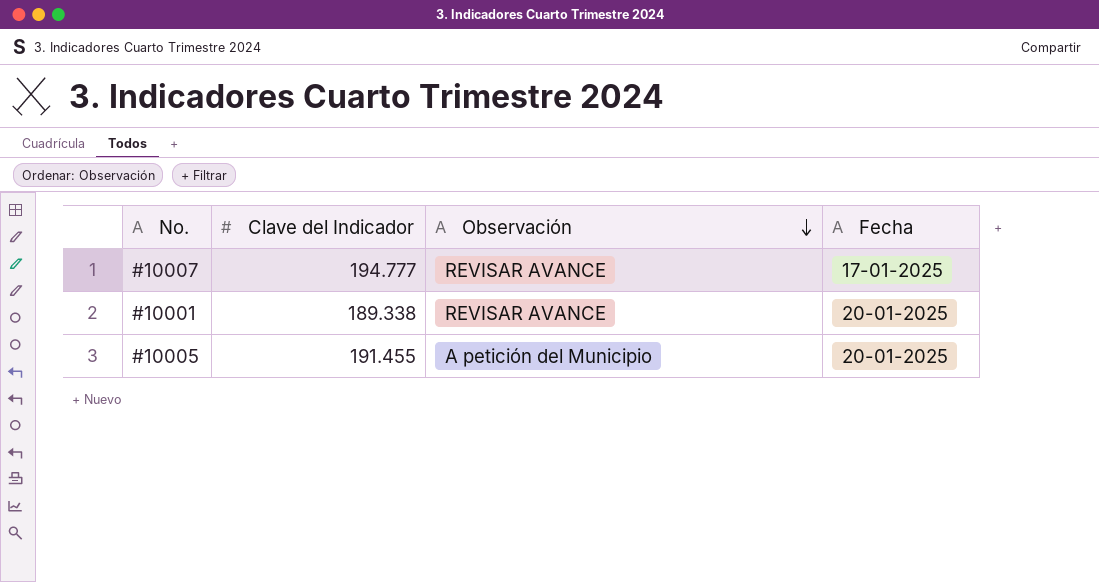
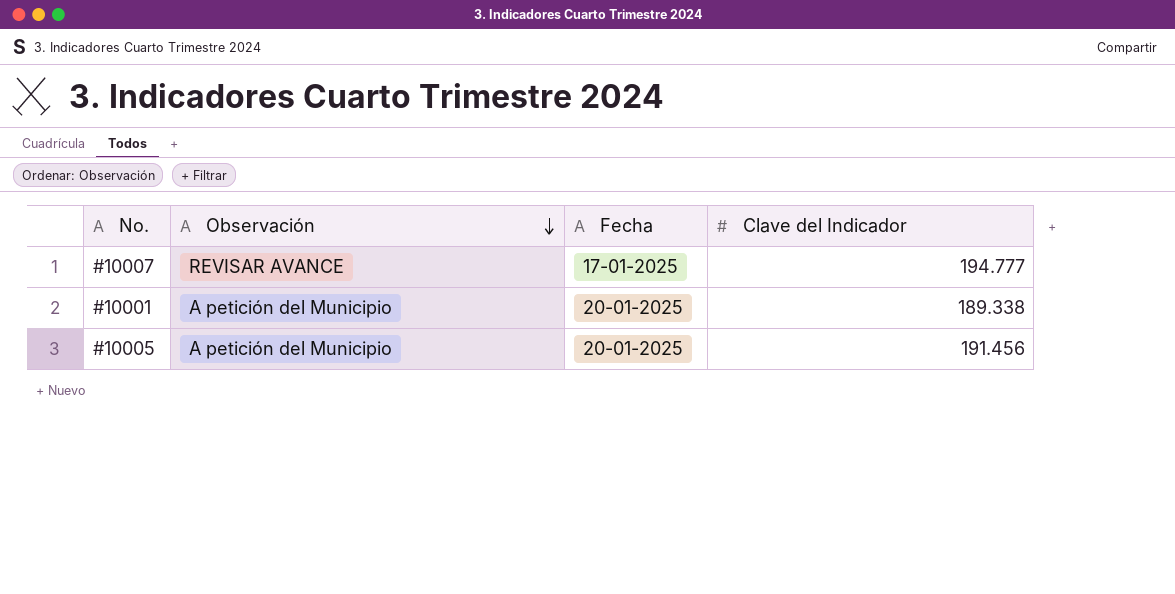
column Clave del Indicador | position: 2 -> 4
#10001 | Observación: REVISAR AVANCE -> A petición del Municipio
#10005 | Clave del Indicador: 191.455 -> 191.456

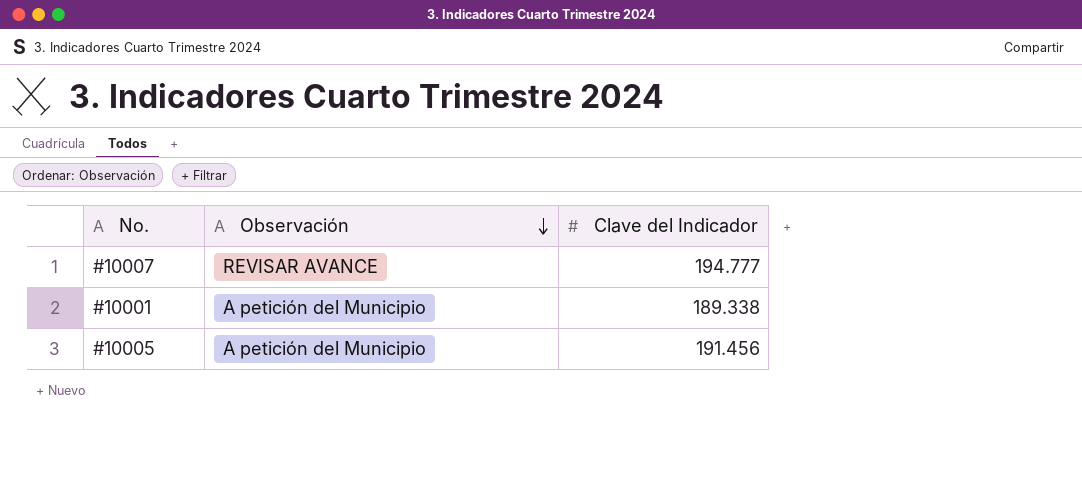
column Fecha | position: 3 -> none

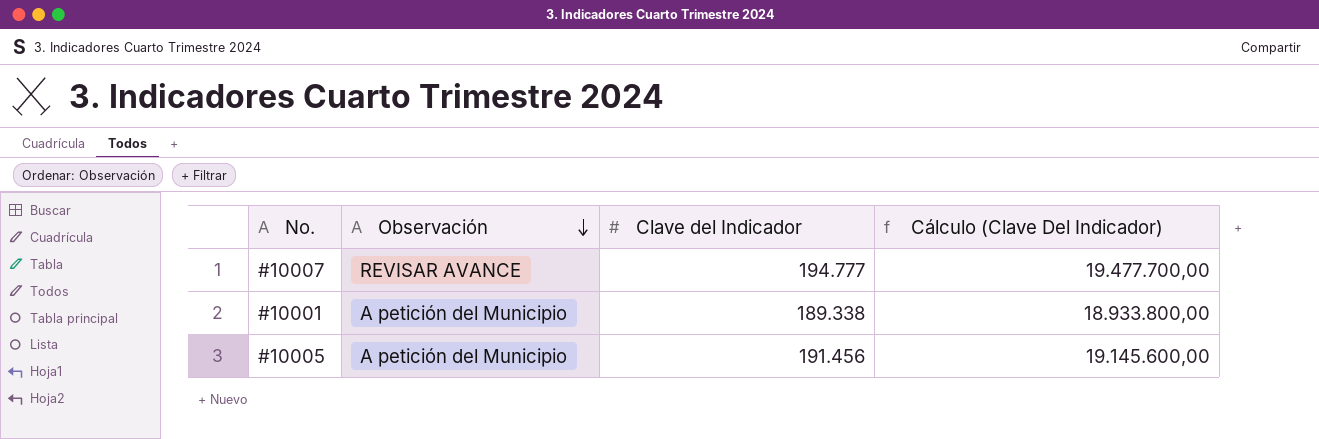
column Cálculo (Clave Del Indicador) | formula: none -> [Clave del Indicador] * 100

